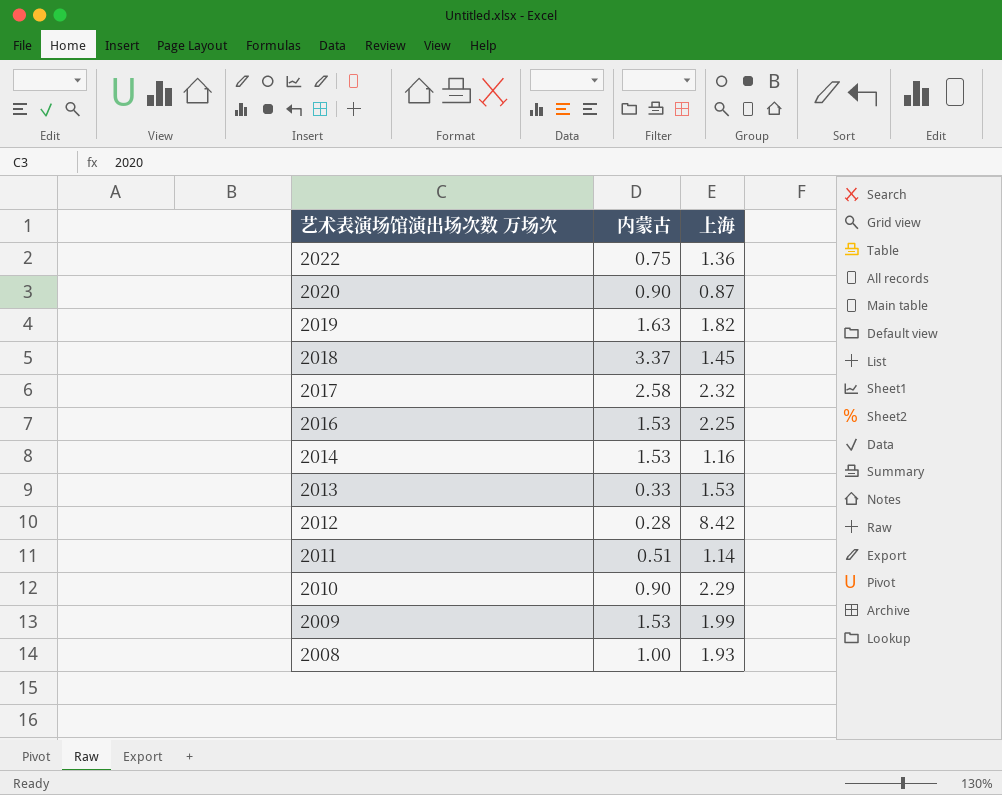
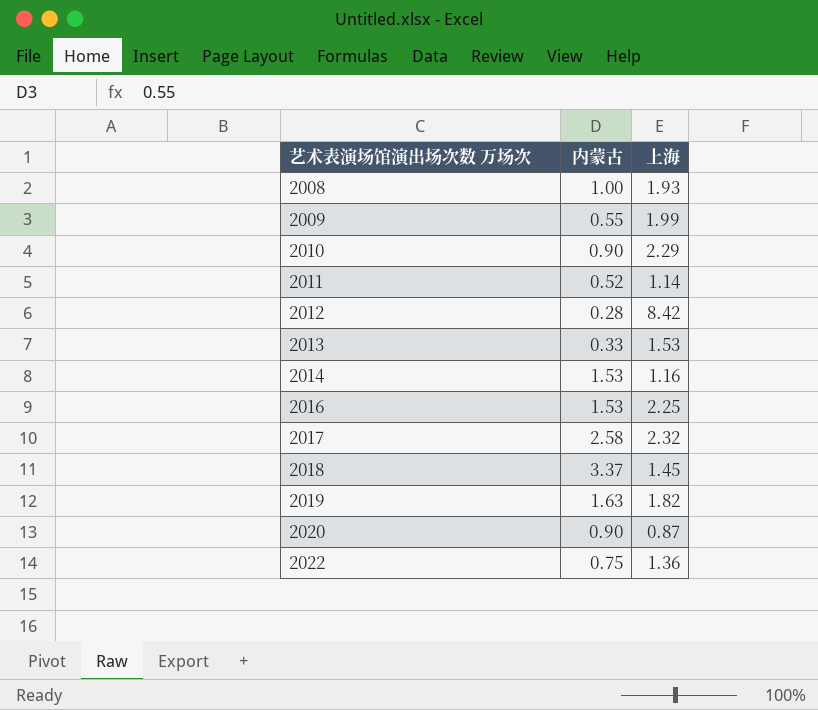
row order: 艺术表演场馆演出场次数 万场次 descending -> 艺术表演场馆演出场次数 万场次 ascending
2009 | 内蒙古: 1.53 -> 0.55
2011 | 内蒙古: 0.51 -> 0.52

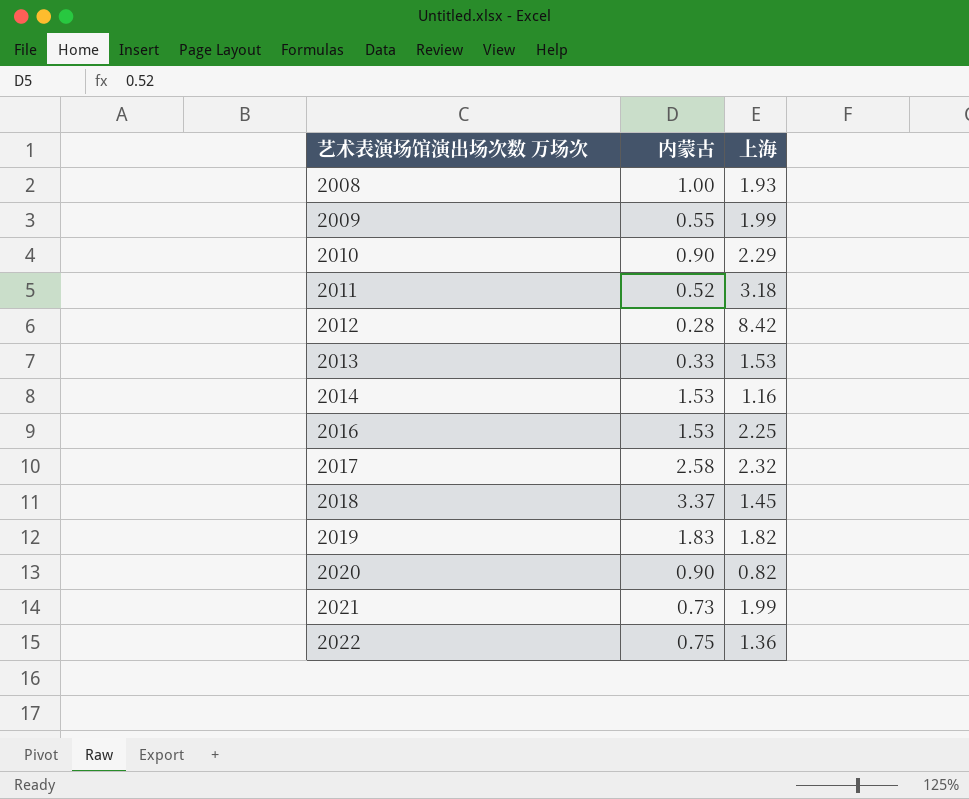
2011 | 上海: 1.14 -> 3.18
2019 | 内蒙古: 1.63 -> 1.83
2020 | 上海: 0.87 -> 0.82
row 2021: none -> 0.73 | 1.99

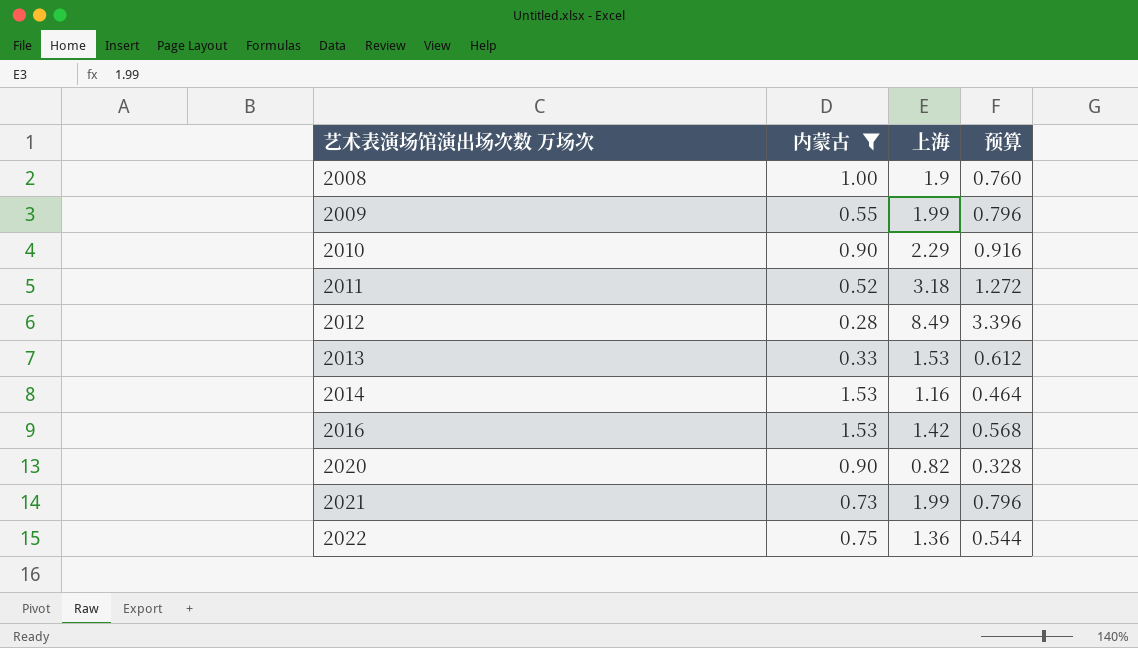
filter: none -> 内蒙古 <= 1.53
column 预算 | formula: none -> [上海] * 0.4
2008 | 上海: 1.93 -> 1.9
2012 | 上海: 8.42 -> 8.49
2016 | 上海: 2.25 -> 1.42

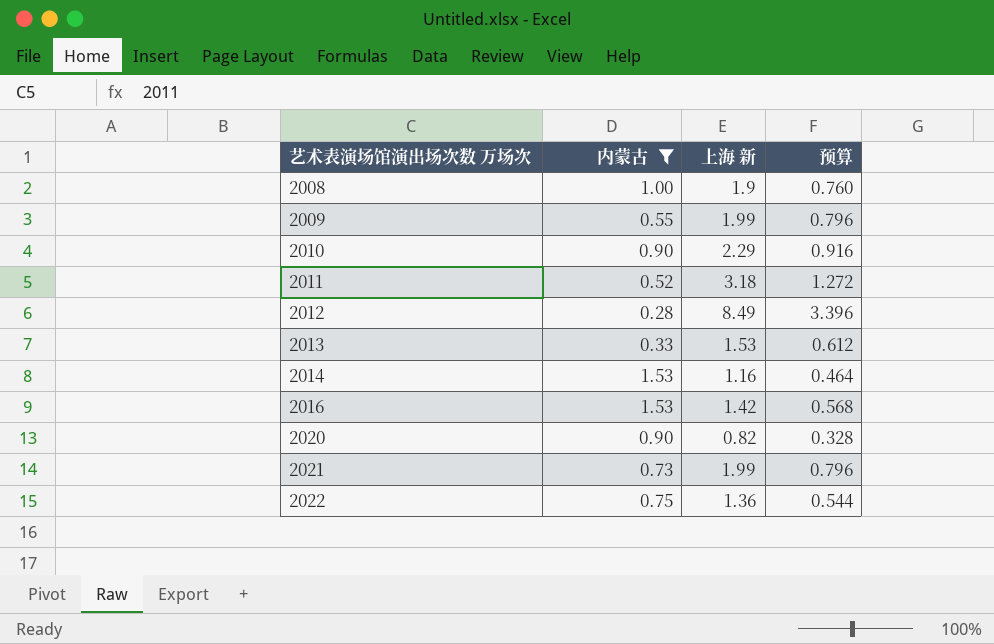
column name: 上海 -> 上海 新

